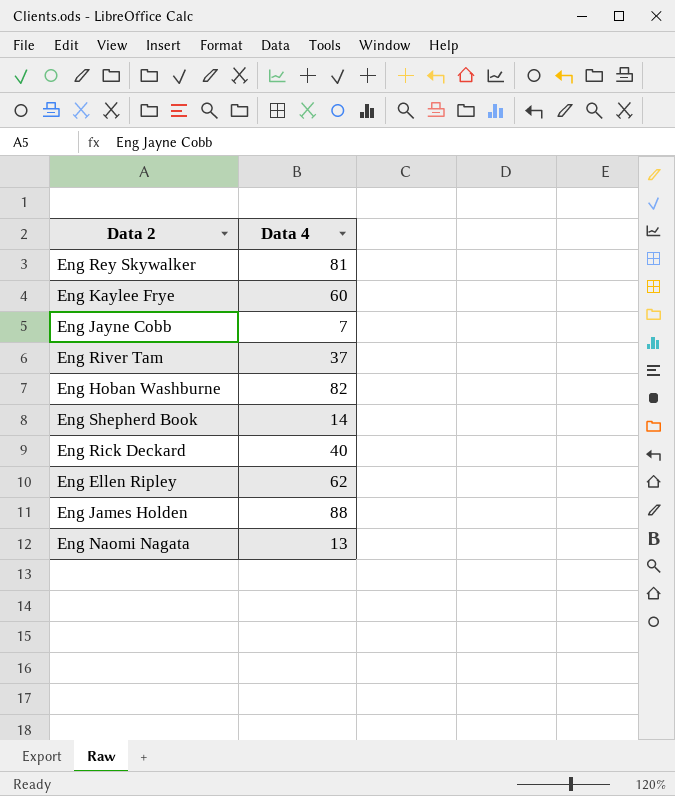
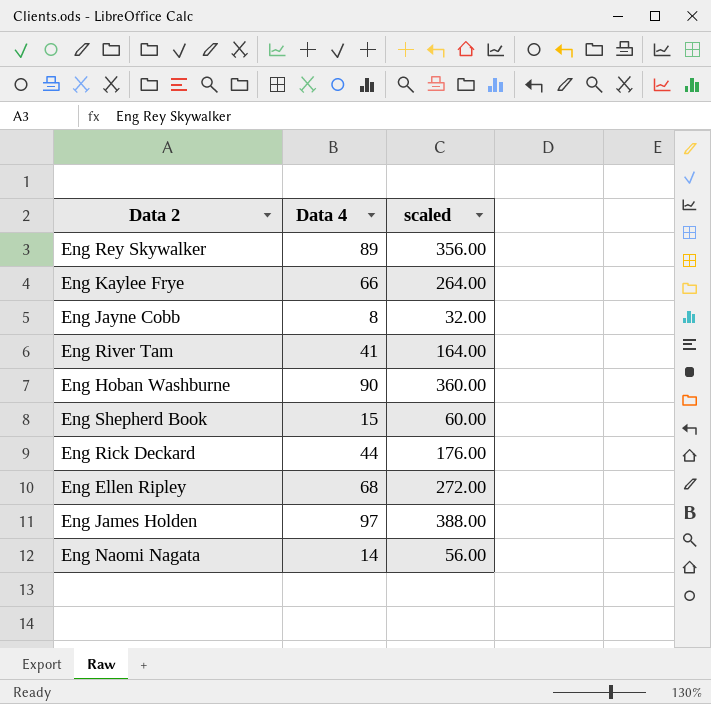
column scaled | formula: none -> [Data 4] * 4
Eng Rey Skywalker | Data 4: 81 -> 89
Eng Kaylee Frye | Data 4: 60 -> 66
Eng Jayne Cobb | Data 4: 7 -> 8
Eng River Tam | Data 4: 37 -> 41
Eng Hoban Washburne | Data 4: 82 -> 90
Eng Shepherd Book | Data 4: 14 -> 15
Eng Rick Deckard | Data 4: 40 -> 44
Eng Ellen Ripley | Data 4: 62 -> 68
Eng James Holden | Data 4: 88 -> 97
Eng Naomi Nagata | Data 4: 13 -> 14

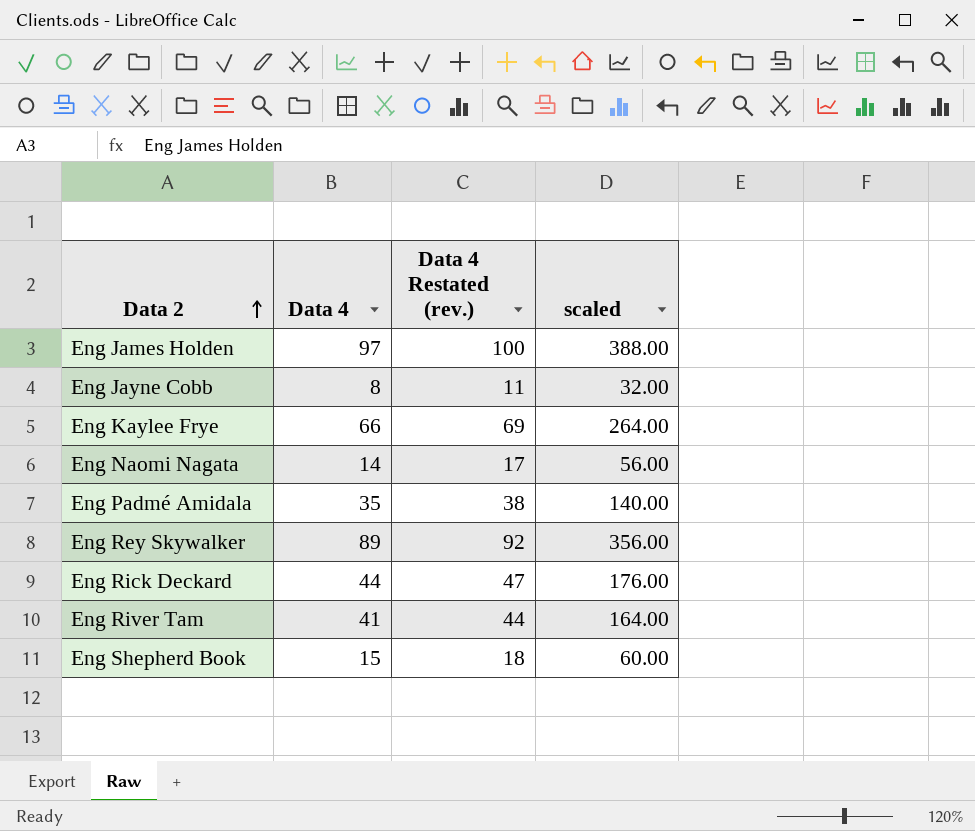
row order: none -> Data 2 ascending
column Data 4 Restated (rev.) | formula: none -> [Data 4] + 3
row Eng Hoban Washburne: 90 | 360.00 -> none
row Eng Ellen Ripley: 68 | 272.00 -> none
row Eng Padmé Amidala: none -> 35 | 38 | 140.00

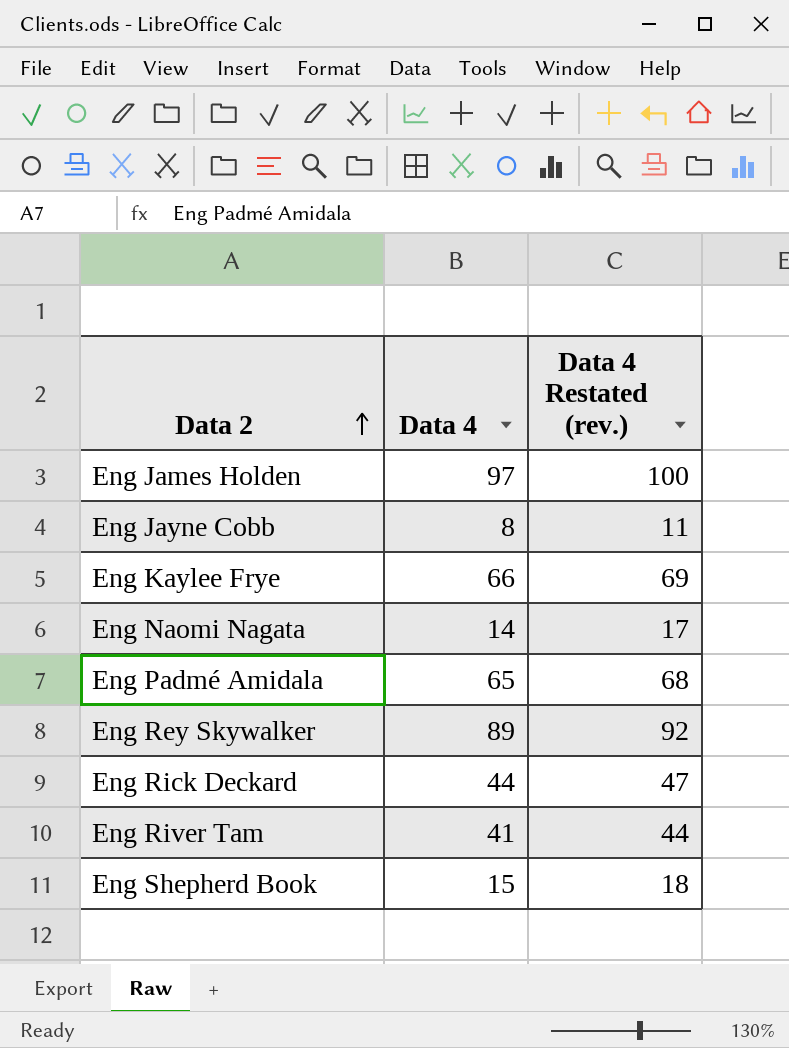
column scaled | formula: [Data 4] * 4 -> none
Eng Padmé Amidala | Data 4: 35 -> 65
Eng Padmé Amidala | Data 4 Restated (rev.): 38 -> 68

